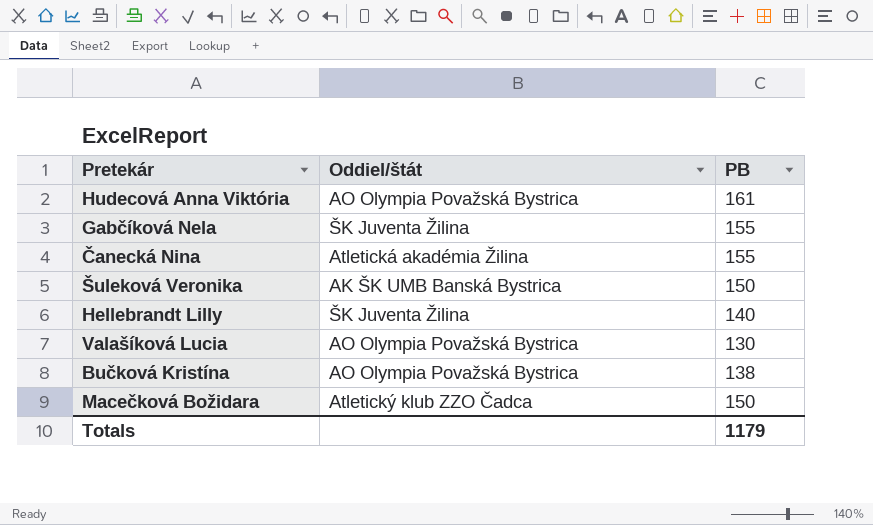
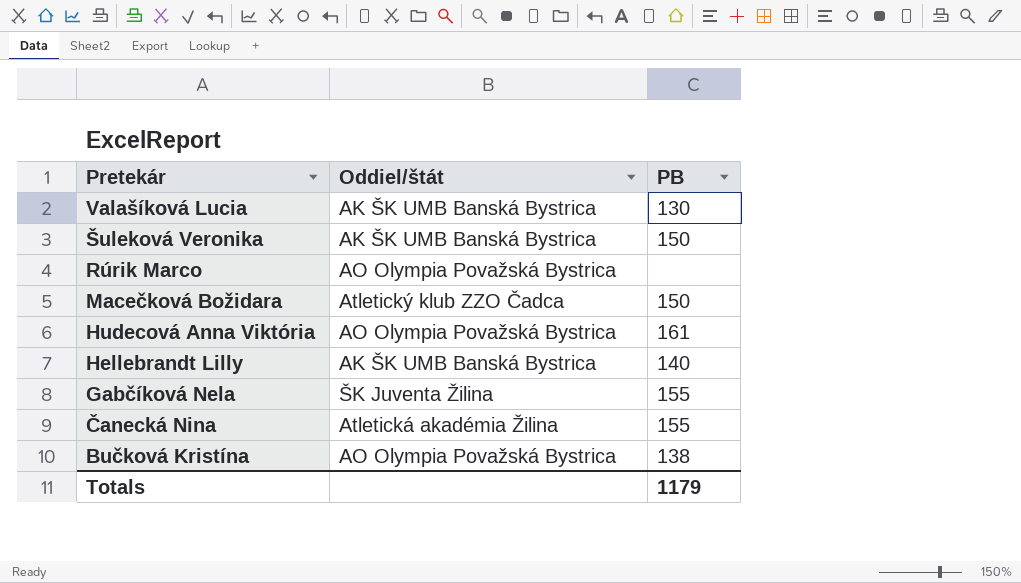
row order: none -> Pretekár descending
Valašíková Lucia | Oddiel/štát: AO Olympia Považská Bystrica -> AK ŠK UMB Banská Bystrica
row Rúrik Marco: none -> AO Olympia Považská Bystrica | none
Hellebrandt Lilly | Oddiel/štát: ŠK Juventa Žilina -> AK ŠK UMB Banská Bystrica

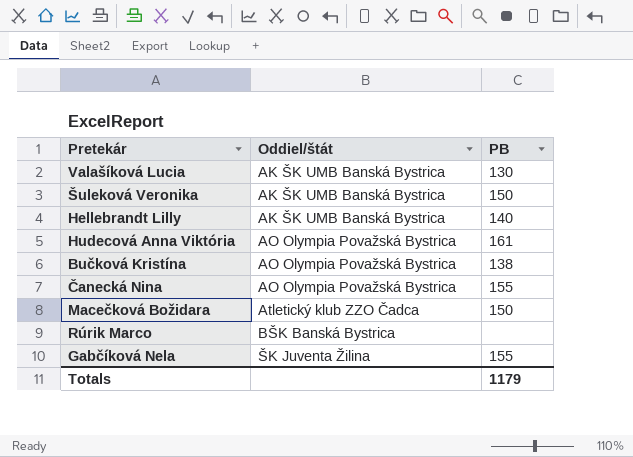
row order: Pretekár descending -> Oddiel/štát ascending
Čanecká Nina | Oddiel/štát: Atletická akadémia Žilina -> AO Olympia Považská Bystrica
Rúrik Marco | Oddiel/štát: AO Olympia Považská Bystrica -> BŠK Banská Bystrica

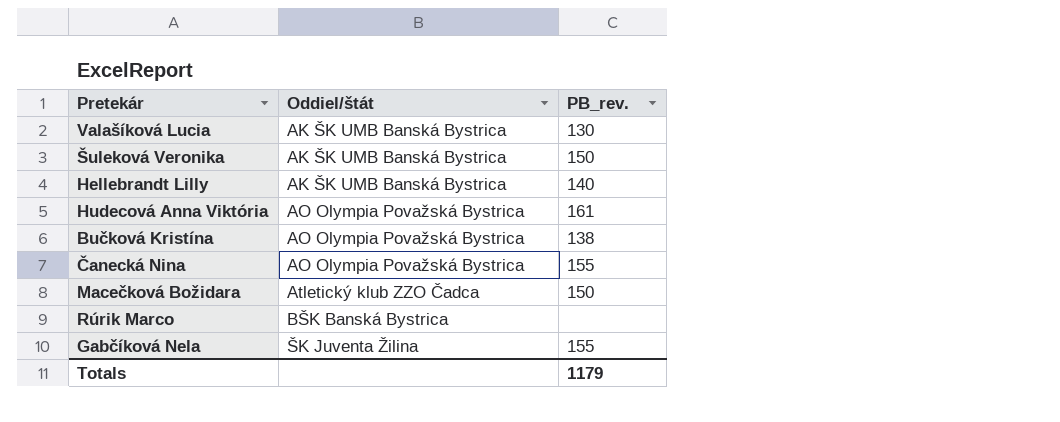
column name: PB -> PB_rev.

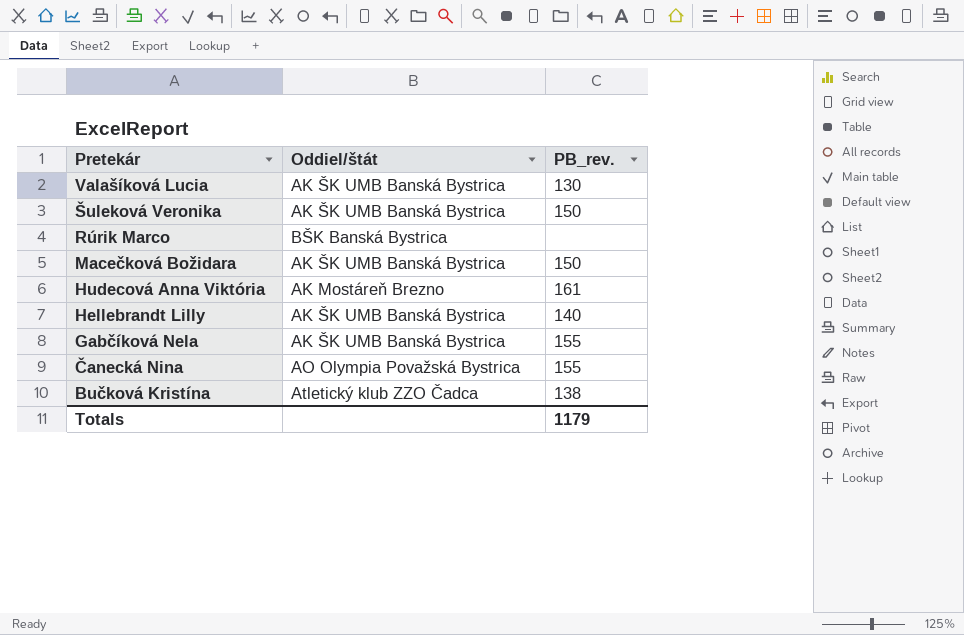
row order: Oddiel/štát ascending -> Pretekár descending
Macečková Božidara | Oddiel/štát: Atletický klub ZZO Čadca -> AK ŠK UMB Banská Bystrica
Hudecová Anna Viktória | Oddiel/štát: AO Olympia Považská Bystrica -> AK Mostáreň Brezno
Gabčíková Nela | Oddiel/štát: ŠK Juventa Žilina -> AK ŠK UMB Banská Bystrica
Bučková Kristína | Oddiel/štát: AO Olympia Považská Bystrica -> Atletický klub ZZO Čadca

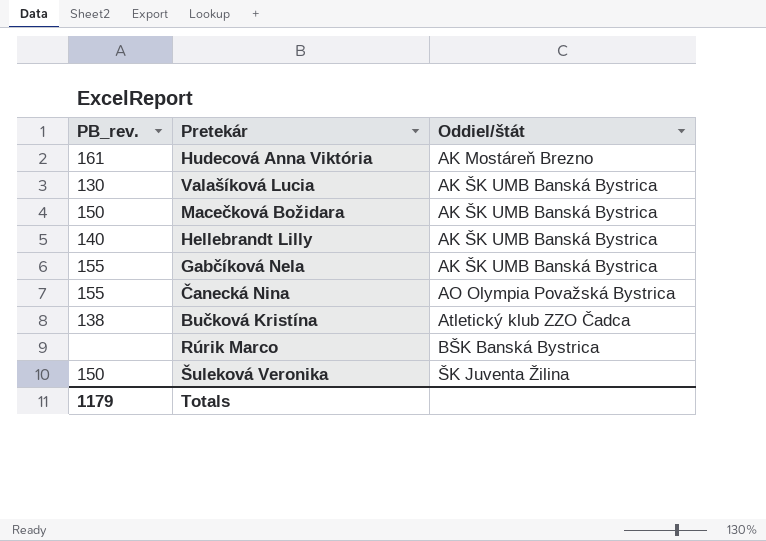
row order: Pretekár descending -> Oddiel/štát ascending
column PB_rev. | position: 3 -> 1
Šuleková Veronika | Oddiel/štát: AK ŠK UMB Banská Bystrica -> ŠK Juventa Žilina

